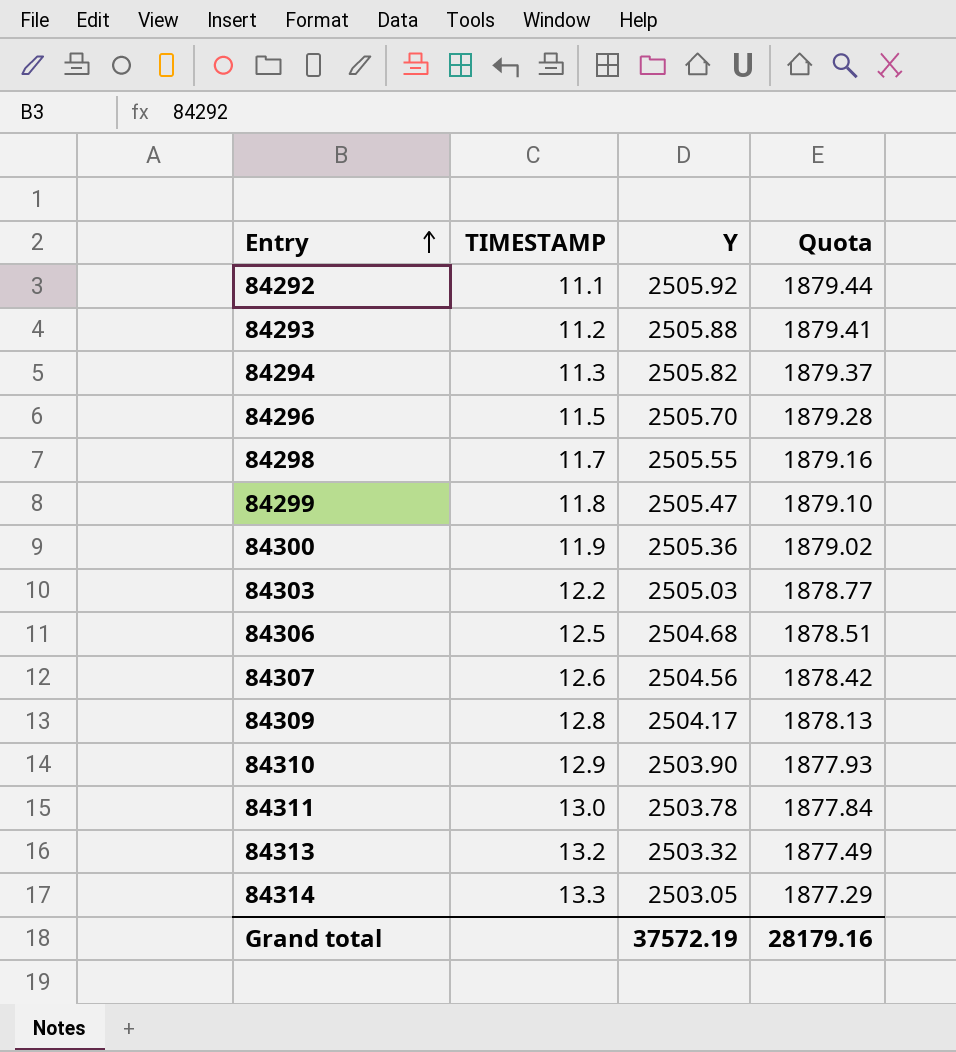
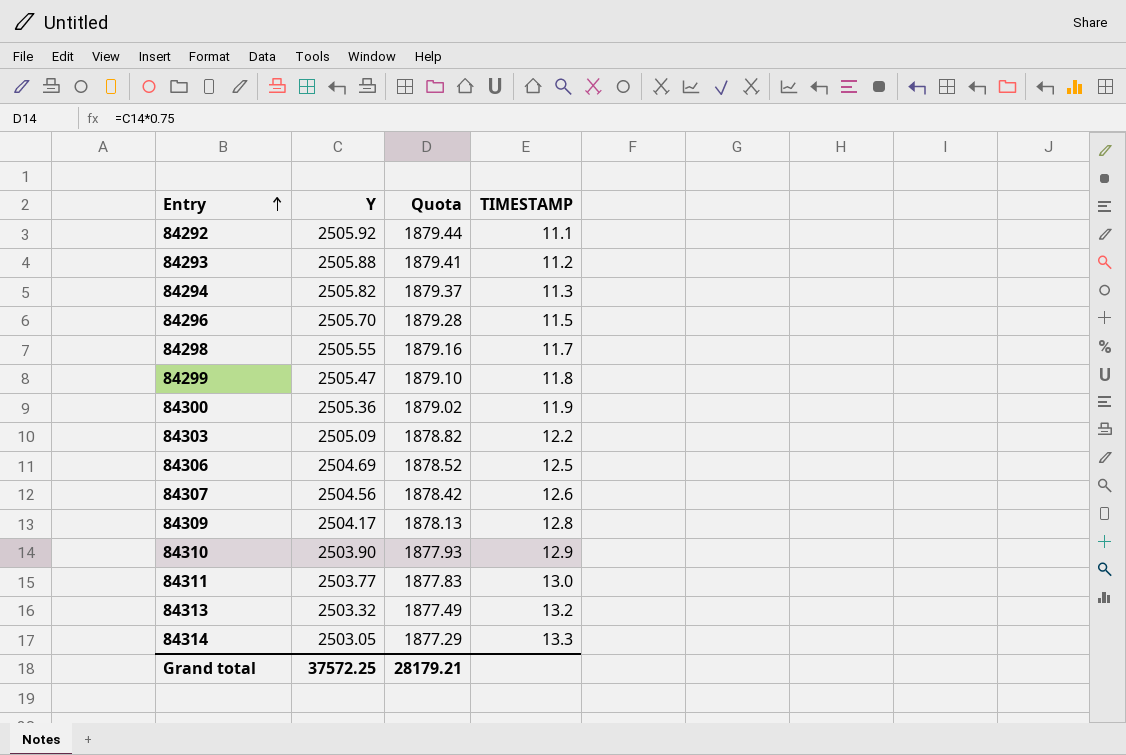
column TIMESTAMP | position: 2 -> 4
84303 | Y: 2505.03 -> 2505.09
84303 | Quota: 1878.77 -> 1878.82
84306 | Y: 2504.68 -> 2504.69
84306 | Quota: 1878.51 -> 1878.52
84311 | Y: 2503.78 -> 2503.77
84311 | Quota: 1877.84 -> 1877.83
Grand total | Y: 37572.19 -> 37572.25
Grand total | Quota: 28179.16 -> 28179.21

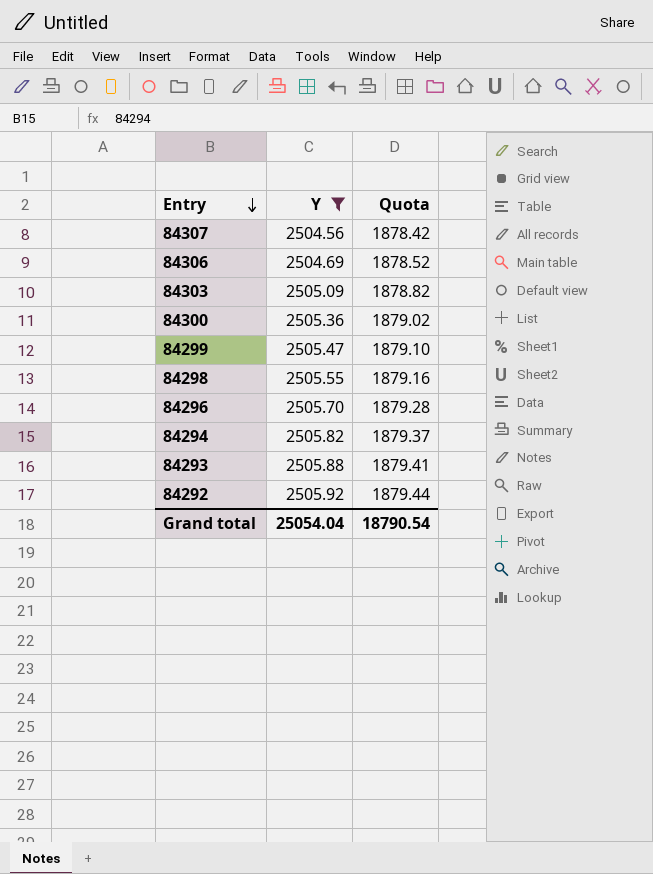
filter: none -> Y >= 2504.56
row order: Entry ascending -> Entry descending
column TIMESTAMP | position: 4 -> none
Grand total | Y: 37572.25 -> 25054.04
Grand total | Quota: 28179.21 -> 18790.54

